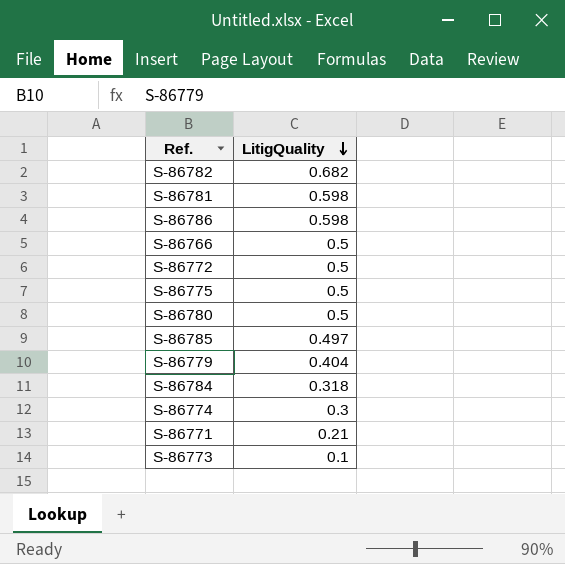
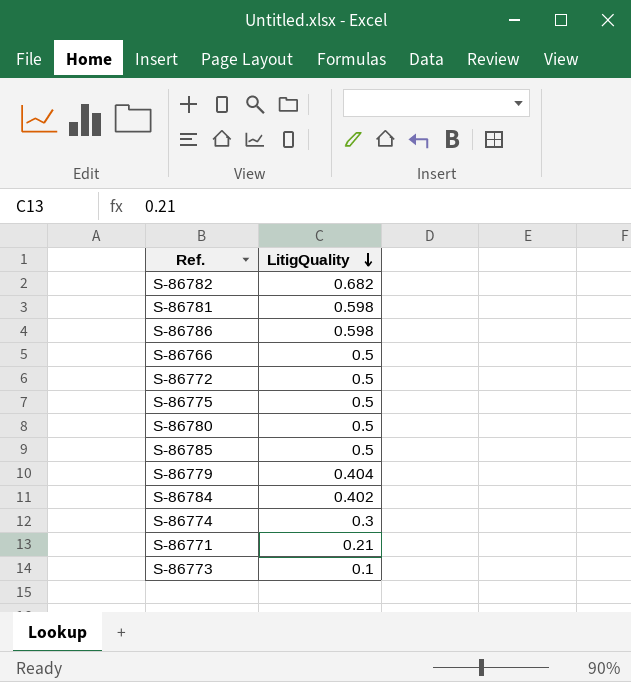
S-86785 | LitigQuality: 0.497 -> 0.5
S-86784 | LitigQuality: 0.318 -> 0.402

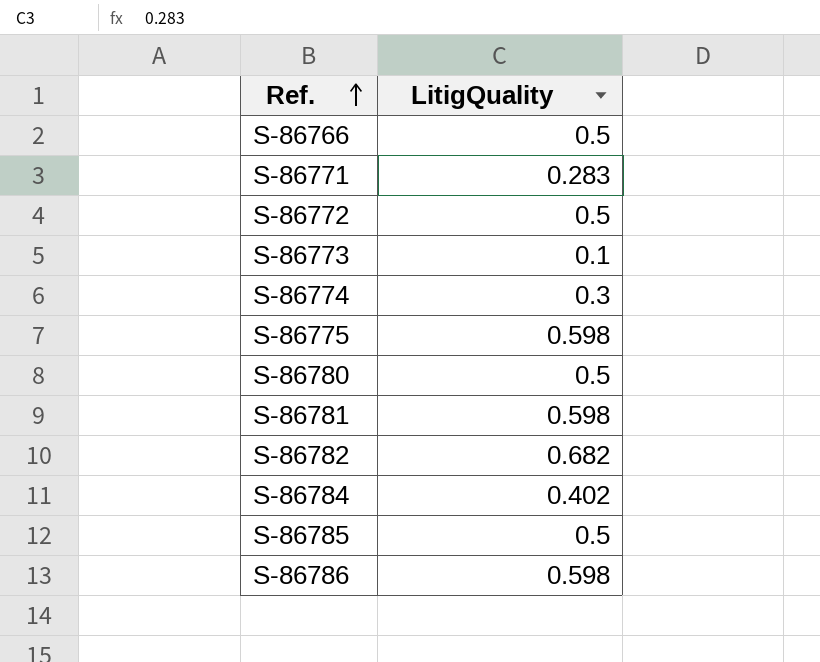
row order: LitigQuality descending -> Ref. ascending
row S-86779: 0.404 -> none
S-86771 | LitigQuality: 0.21 -> 0.283
S-86775 | LitigQuality: 0.5 -> 0.598

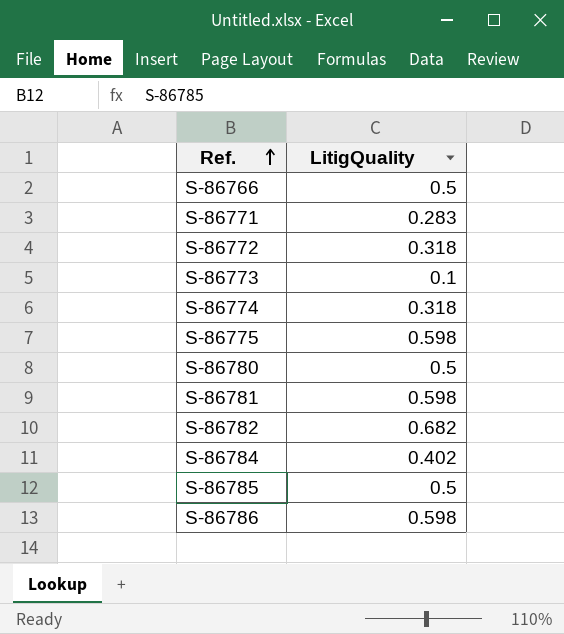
S-86772 | LitigQuality: 0.5 -> 0.318
S-86774 | LitigQuality: 0.3 -> 0.318

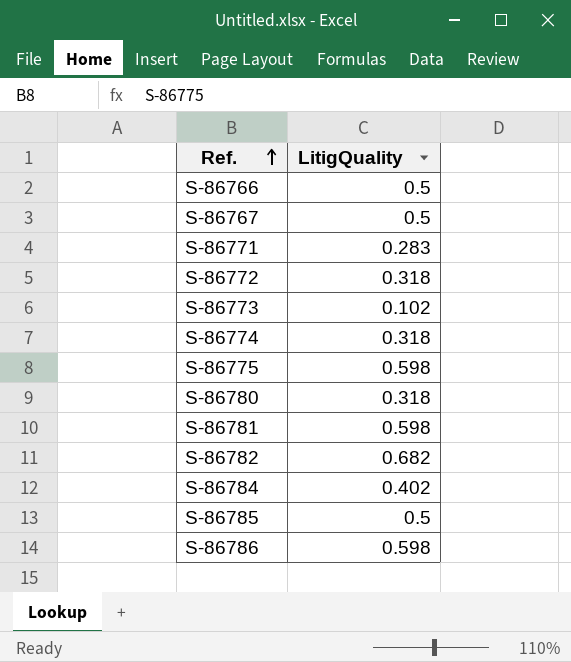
row S-86767: none -> 0.5
S-86773 | LitigQuality: 0.1 -> 0.102
S-86780 | LitigQuality: 0.5 -> 0.318

